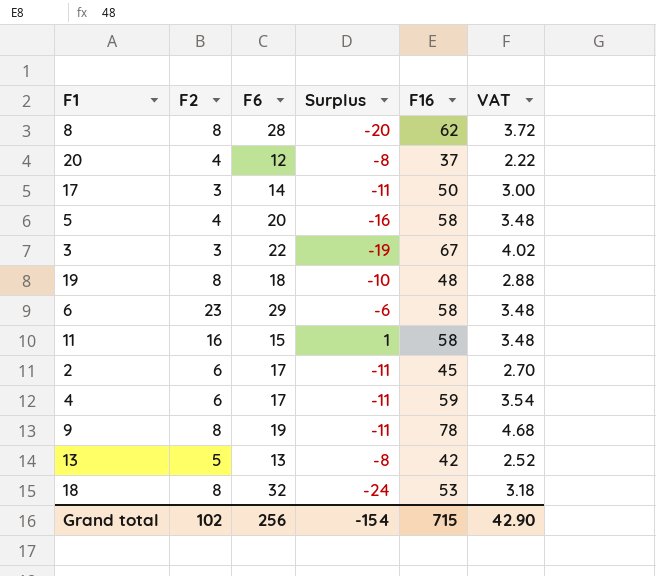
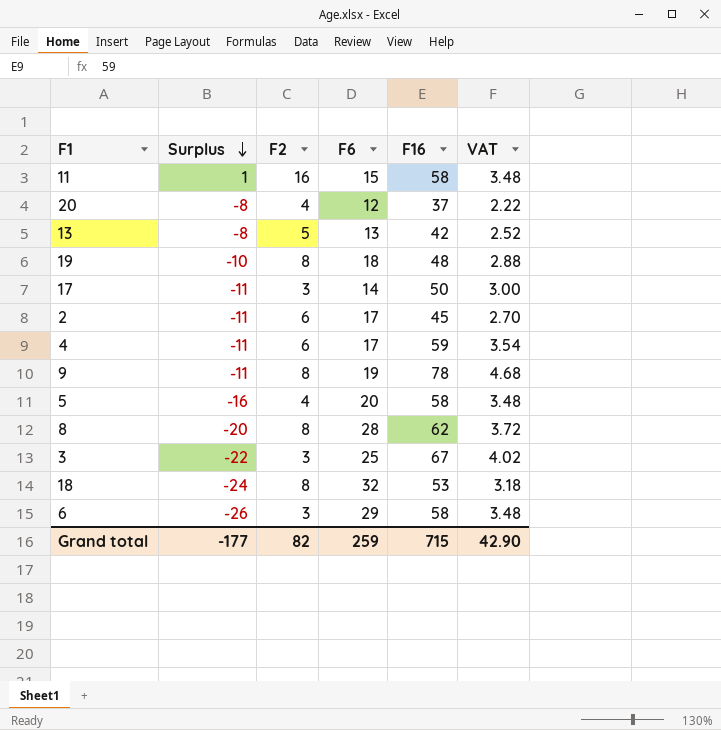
row order: none -> Surplus descending
column Surplus | position: 4 -> 2
3 | Surplus: -19 -> -22
3 | F6: 22 -> 25
6 | Surplus: -6 -> -26
6 | F2: 23 -> 3
Grand total | Surplus: -154 -> -177
Grand total | F2: 102 -> 82
Grand total | F6: 256 -> 259

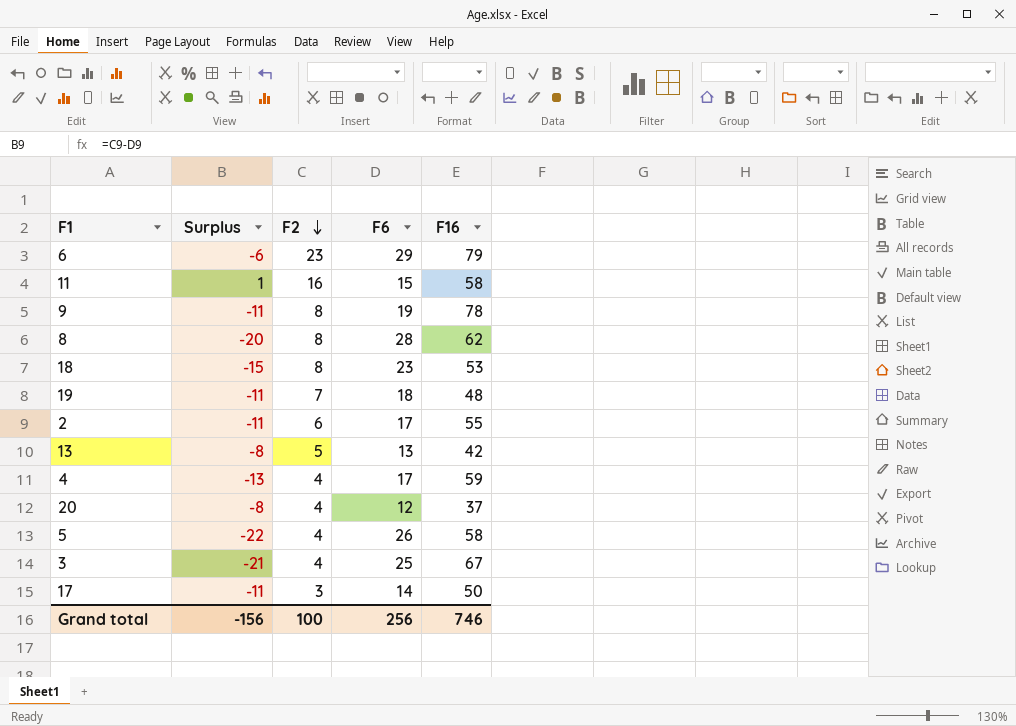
row order: Surplus descending -> F2 descending
column VAT | formula: [F16] * 0.06 -> none
6 | Surplus: -26 -> -6
6 | F2: 3 -> 23
6 | F16: 58 -> 79
18 | Surplus: -24 -> -15
18 | F6: 32 -> 23
19 | Surplus: -10 -> -11
19 | F2: 8 -> 7
2 | F16: 45 -> 55
4 | Surplus: -11 -> -13
4 | F2: 6 -> 4
5 | Surplus: -16 -> -22
5 | F6: 20 -> 26
3 | Surplus: -22 -> -21
3 | F2: 3 -> 4
Grand total | Surplus: -177 -> -156
Grand total | F2: 82 -> 100
Grand total | F6: 259 -> 256
Grand total | F16: 715 -> 746

